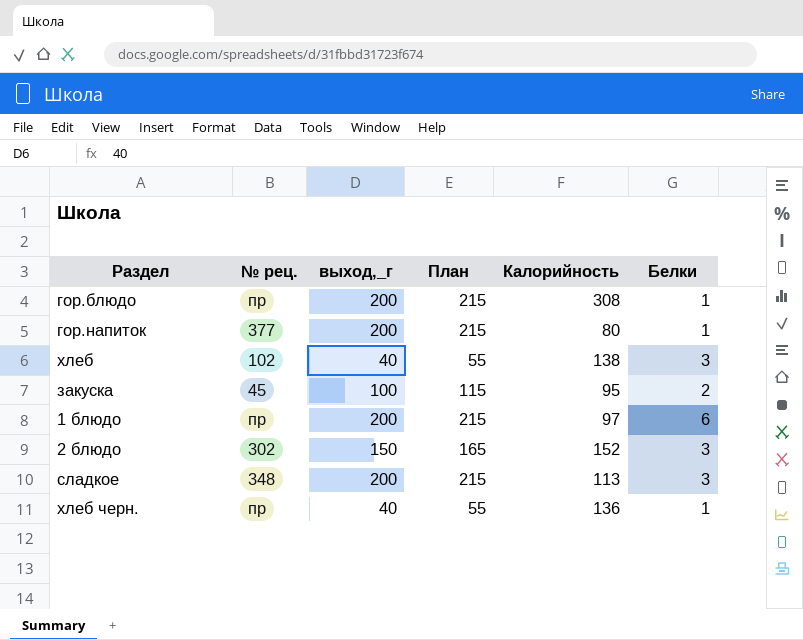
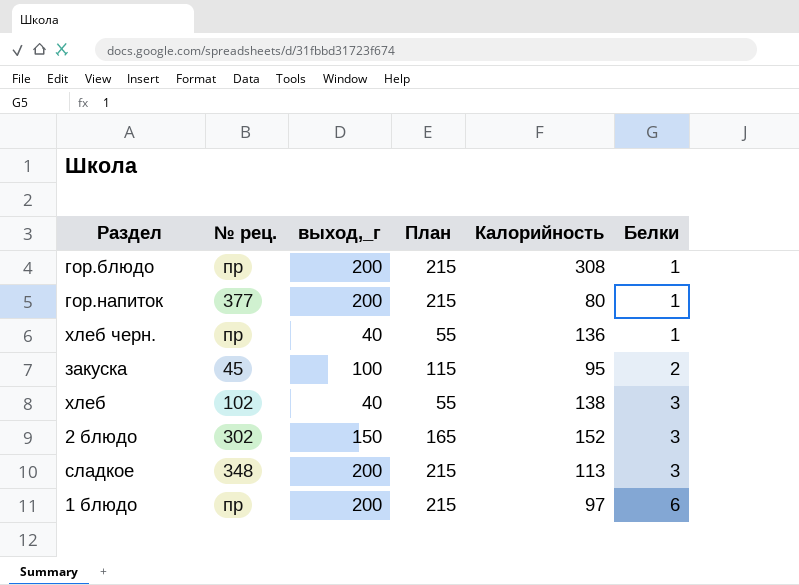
row order: none -> Белки ascending

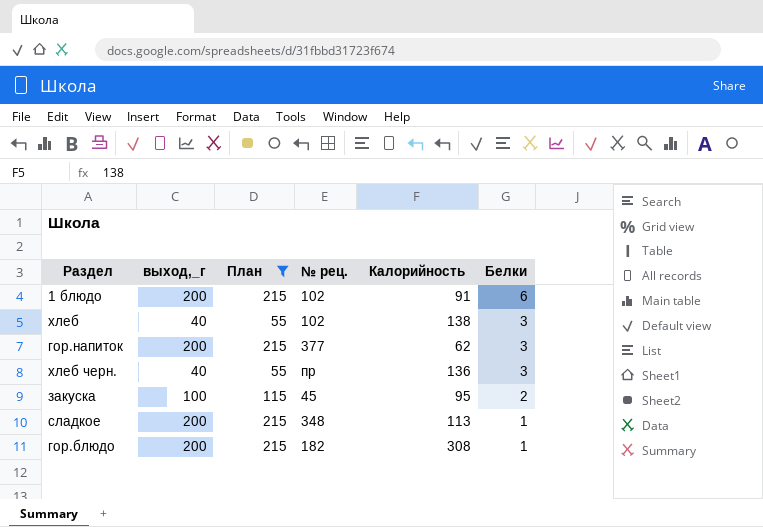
filter: none -> План != 165
row order: Белки ascending -> Белки descending
column № рец. | position: 2 -> 4
1 блюдо | № рец.: пр -> 102
1 блюдо | Калорийность: 97 -> 91
гор.напиток | Калорийность: 80 -> 62
гор.напиток | Белки: 1 -> 3
хлеб черн. | Белки: 1 -> 3
сладкое | Белки: 3 -> 1
гор.блюдо | № рец.: пр -> 182

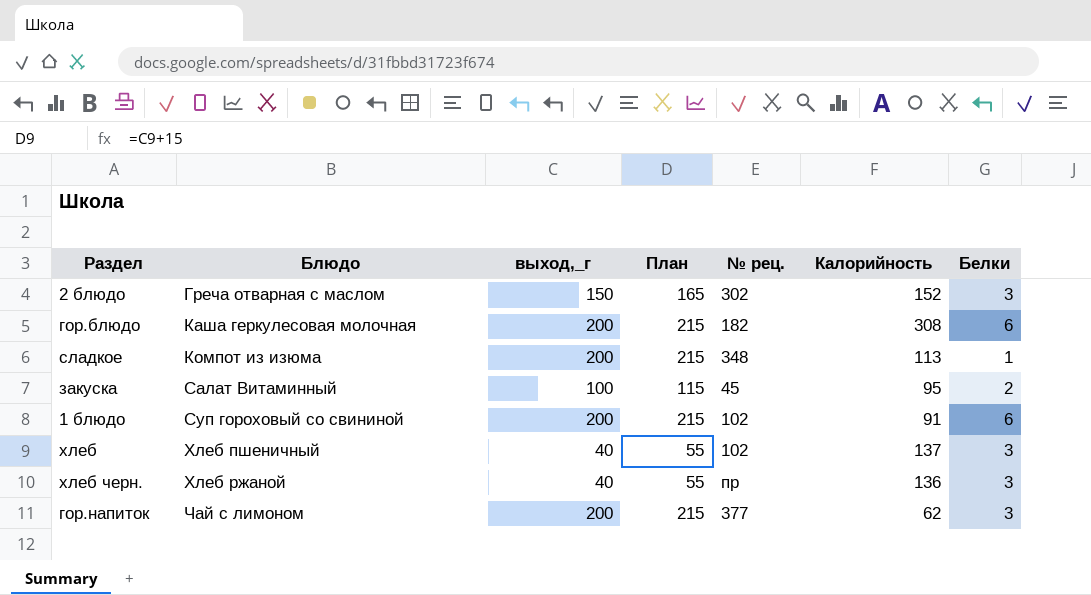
filter: План != 165 -> none
row order: Белки descending -> Блюдо ascending
column Блюдо | position: none -> 2
гор.блюдо | Белки: 1 -> 6
хлеб | Калорийность: 138 -> 137

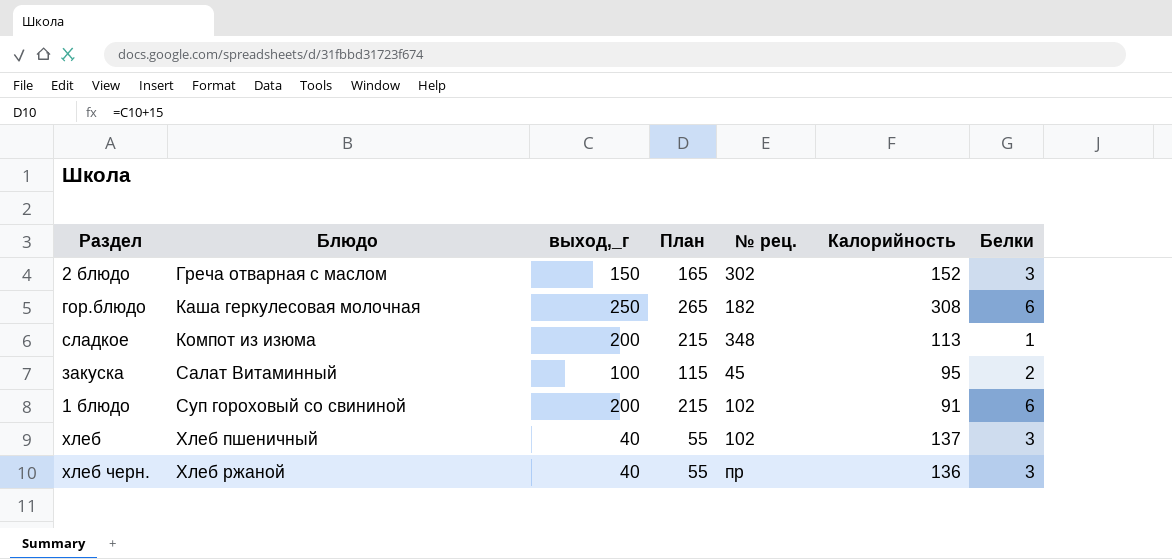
row гор.напиток: Чай с лимоном | 200 | 215 | 377 | 62 | 3 -> none
гор.блюдо | выход,_г: 200 -> 250
гор.блюдо | План: 215 -> 265

